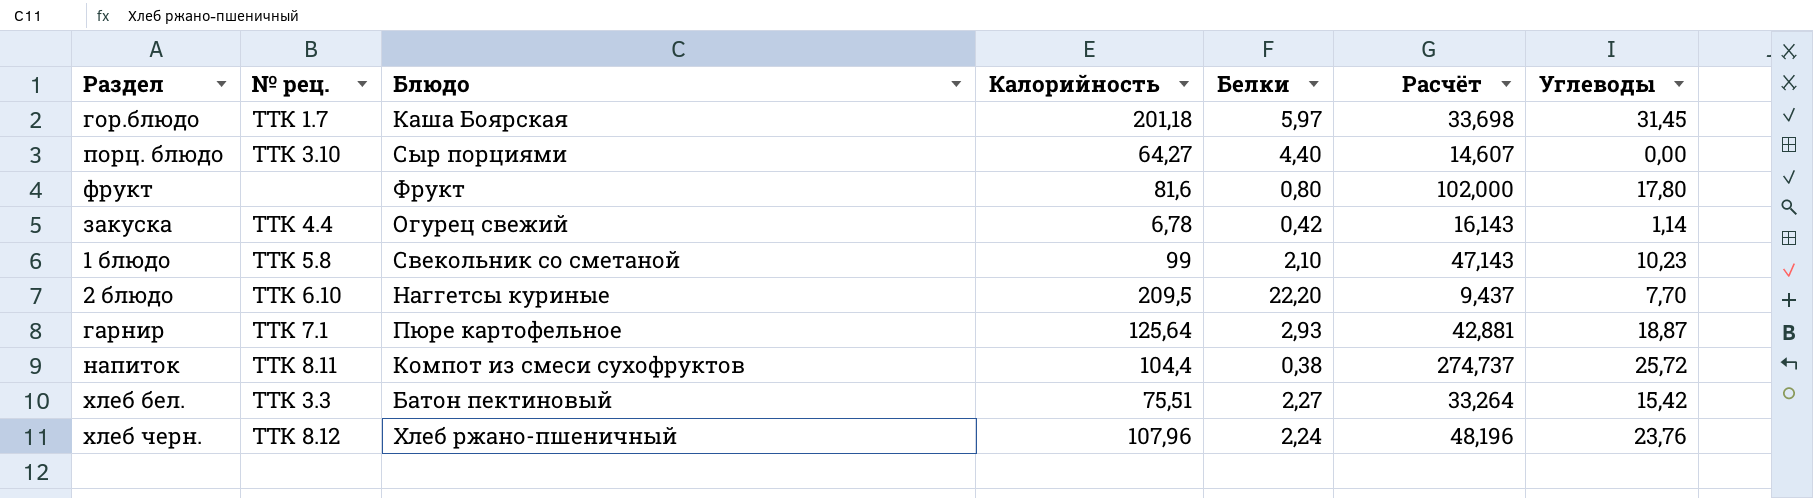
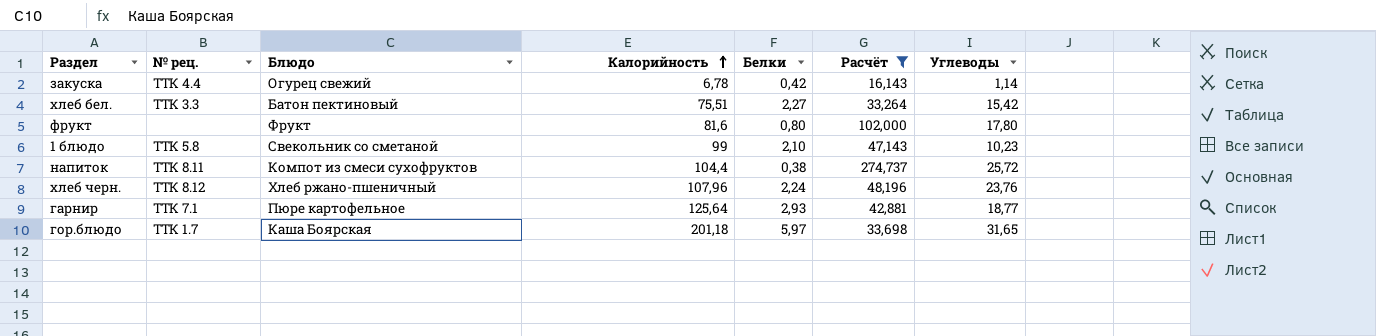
filter: none -> Расчёт >= 16,143
row order: none -> Калорийность ascending
гарнир | Углеводы: 18,87 -> 18,77
гор.блюдо | Углеводы: 31,45 -> 31,65

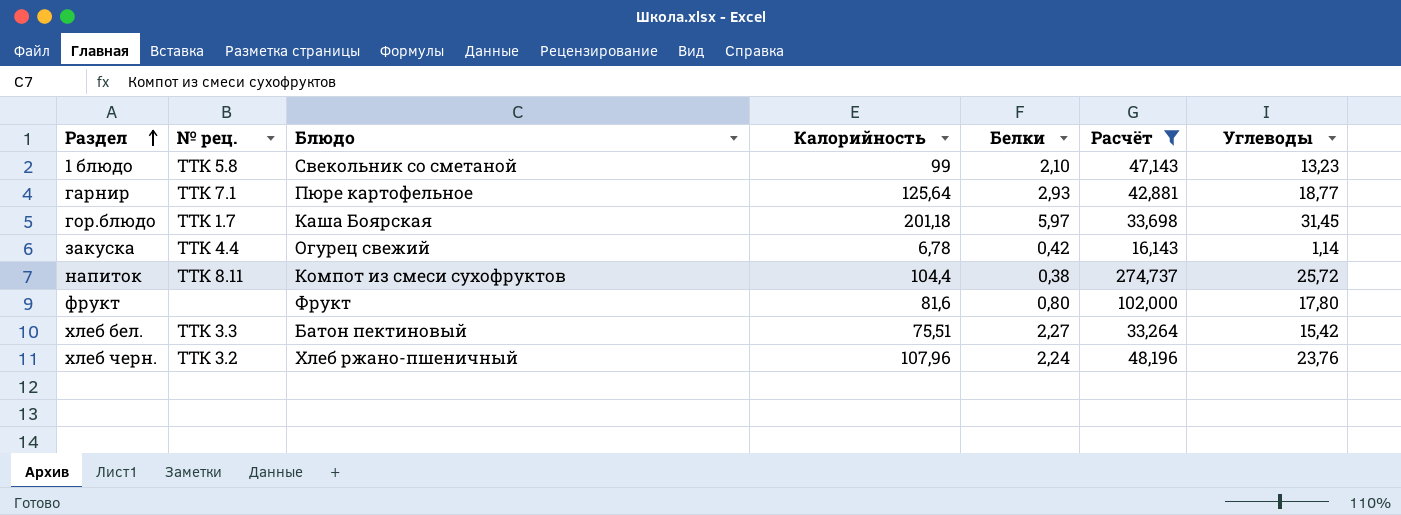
row order: Калорийность ascending -> Раздел ascending
1 блюдо | Углеводы: 10,23 -> 13,23
гор.блюдо | Углеводы: 31,65 -> 31,45
хлеб черн. | № рец.: ТТК 8.12 -> ТТК 3.2

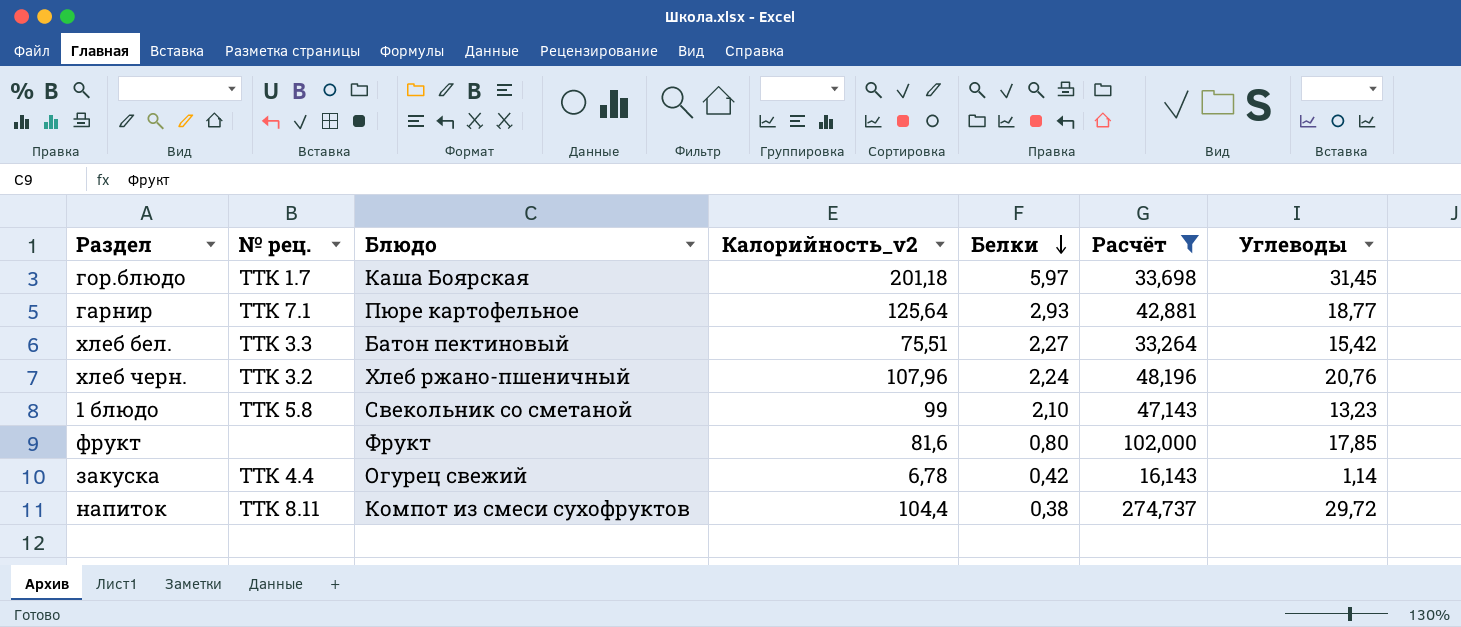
row order: Раздел ascending -> Белки descending
column name: Калорийность -> Калорийность_v2
хлеб черн. | Углеводы: 23,76 -> 20,76
фрукт | Углеводы: 17,80 -> 17,85
напиток | Углеводы: 25,72 -> 29,72

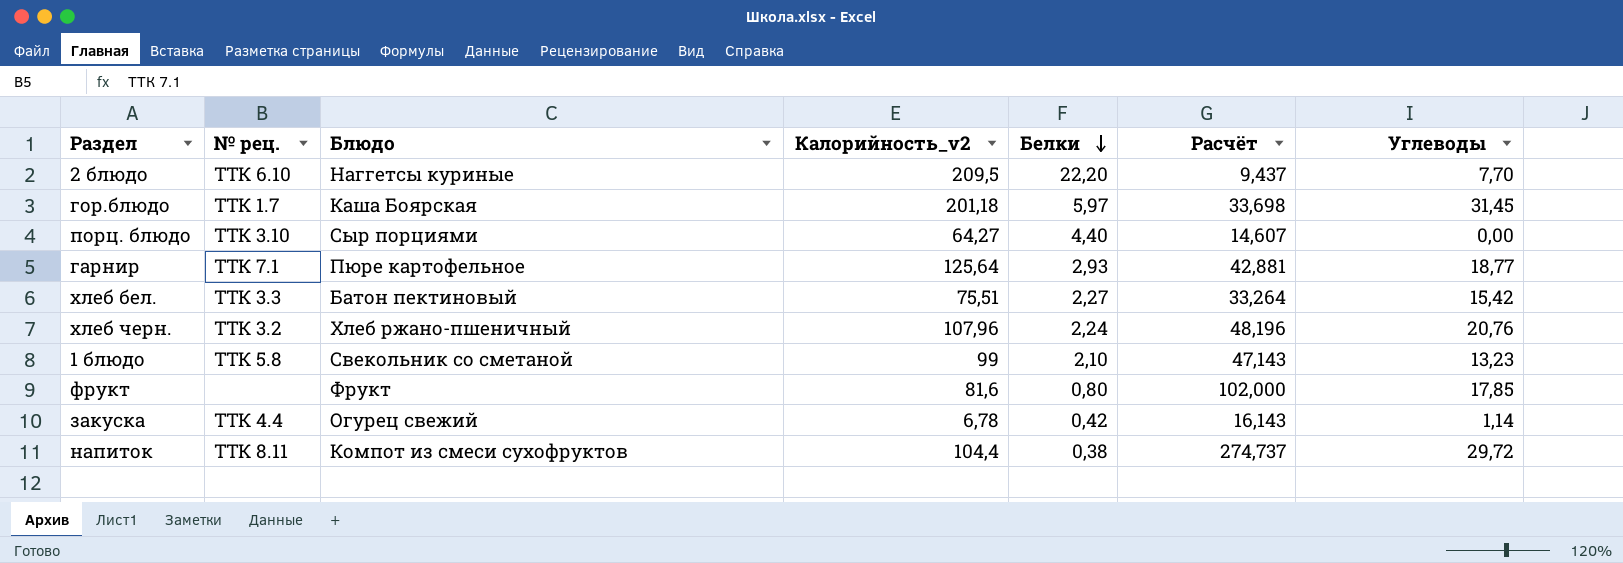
filter: Расчёт >= 16,143 -> none

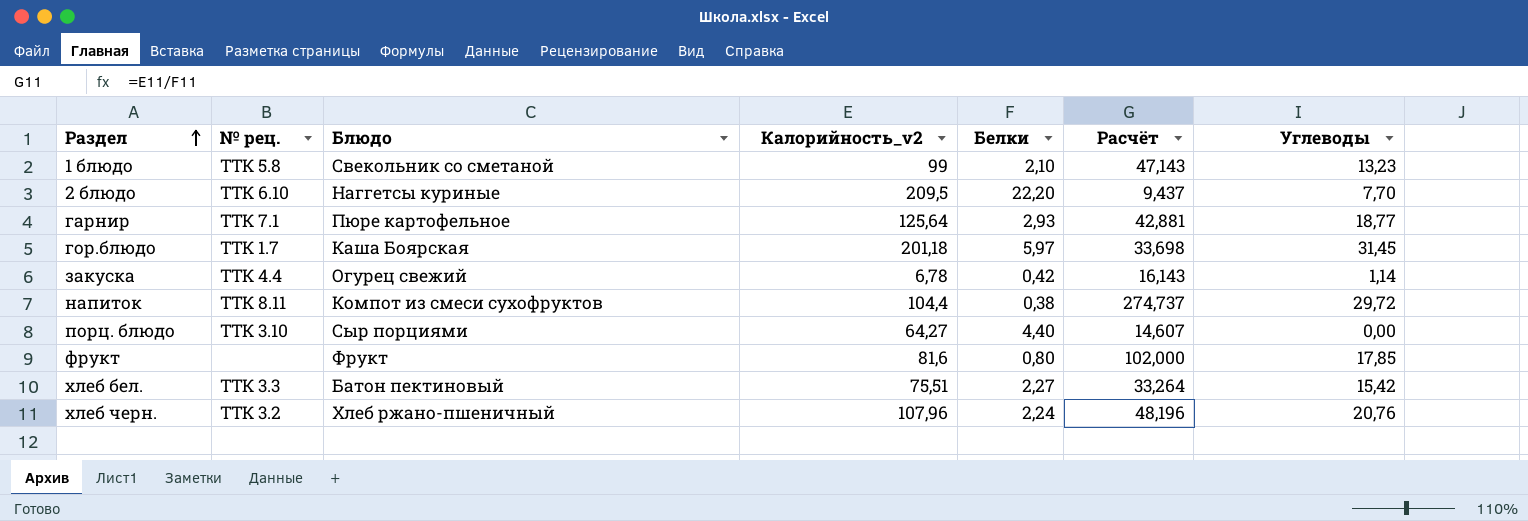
row order: Белки descending -> Раздел ascending

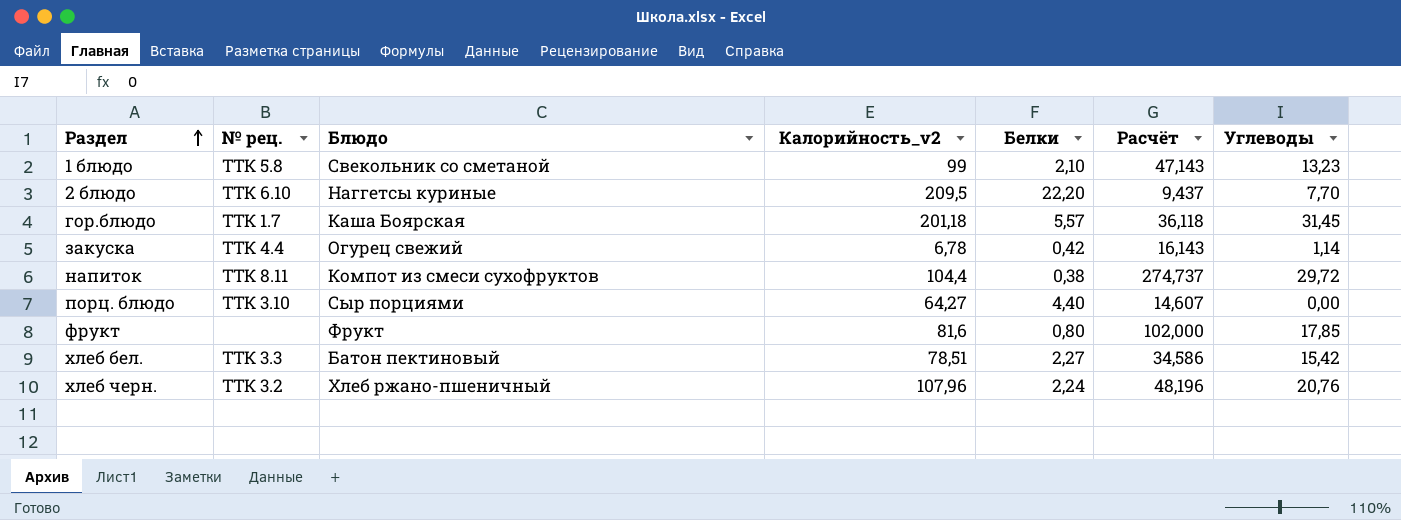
row гарнир: ТТК 7.1 | Пюре картофельное | 125,64 | 2,93 | 42,881 | 18,77 -> none
гор.блюдо | Белки: 5,97 -> 5,57
гор.блюдо | Расчёт: 33,698 -> 36,118
хлеб бел. | Калорийность_v2: 75,51 -> 78,51
хлеб бел. | Расчёт: 33,264 -> 34,586

